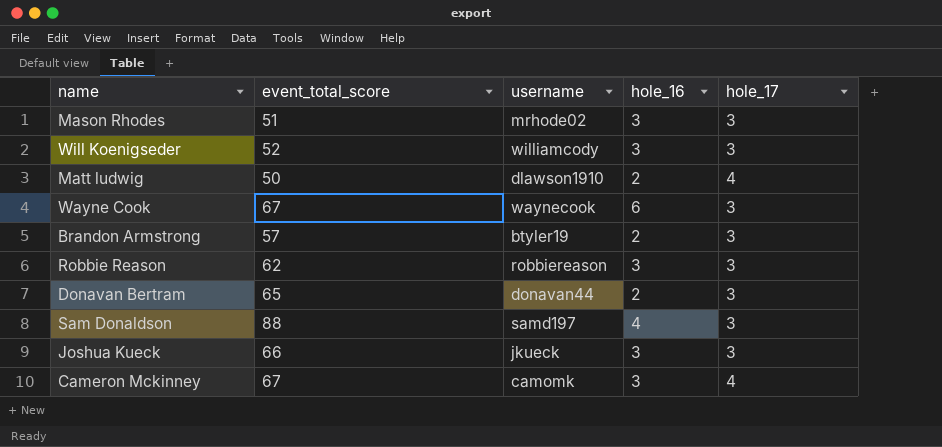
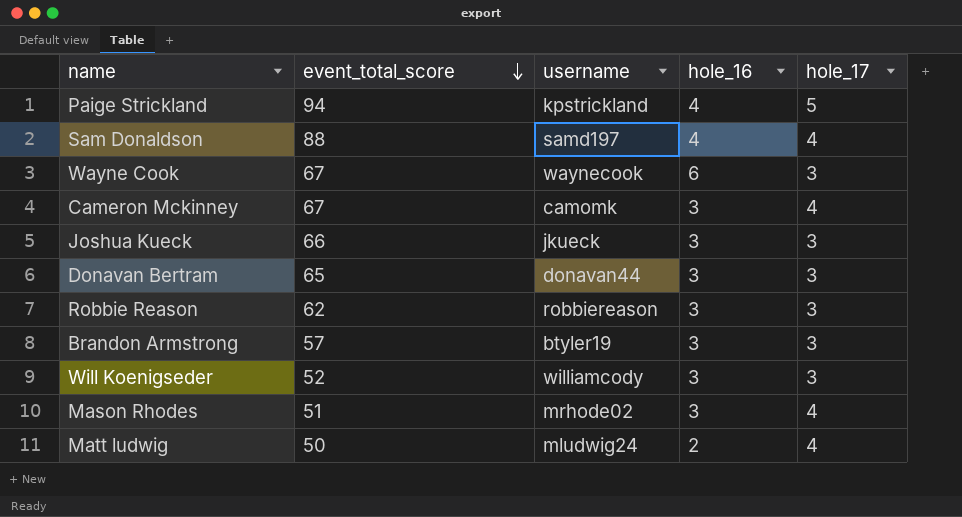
row order: none -> event_total_score descending
row Paige Strickland: none -> 94 | kpstrickland | 4 | 5
Sam Donaldson | hole_17: 3 -> 4
Donavan Bertram | hole_16: 2 -> 3
Brandon Armstrong | hole_16: 2 -> 3
Mason Rhodes | hole_17: 3 -> 4
Matt ludwig | username: dlawson1910 -> mludwig24

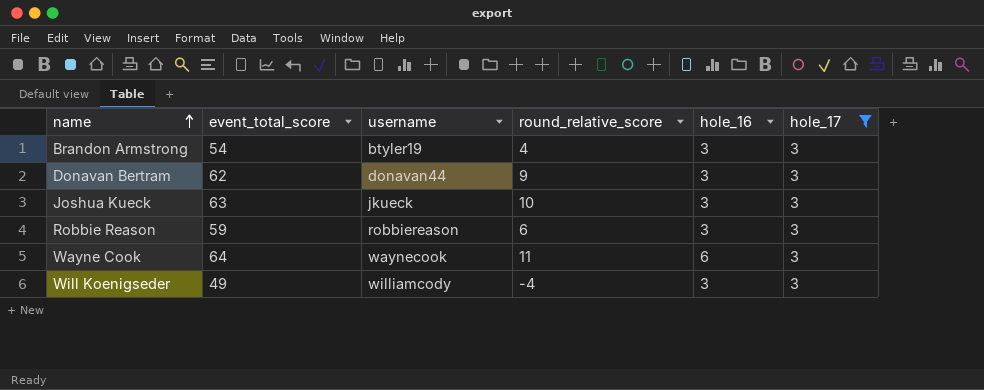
filter: none -> hole_17 = 3
row order: event_total_score descending -> name ascending
column round_relative_score | position: none -> 4
Brandon Armstrong | event_total_score: 57 -> 54
Donavan Bertram | event_total_score: 65 -> 62
Joshua Kueck | event_total_score: 66 -> 63
Robbie Reason | event_total_score: 62 -> 59
Wayne Cook | event_total_score: 67 -> 64
Will Koenigseder | event_total_score: 52 -> 49

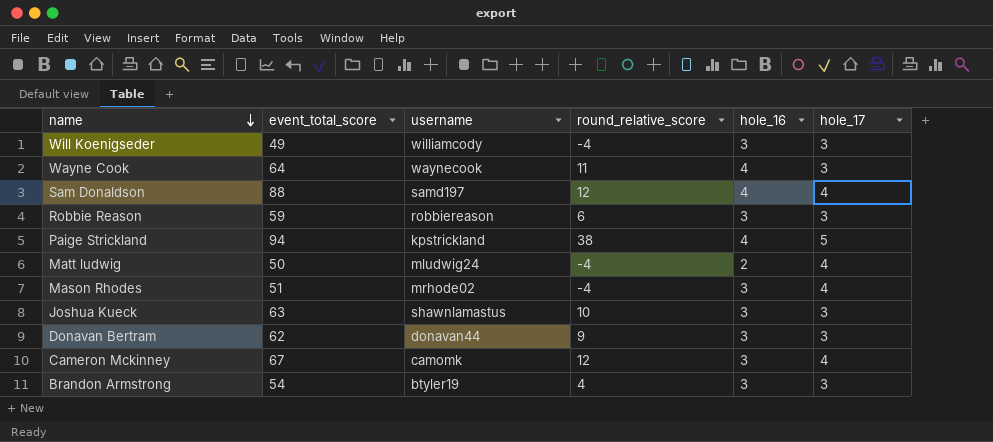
filter: hole_17 = 3 -> none
row order: name ascending -> name descending
Wayne Cook | hole_16: 6 -> 4
Joshua Kueck | username: jkueck -> shawnlamastus

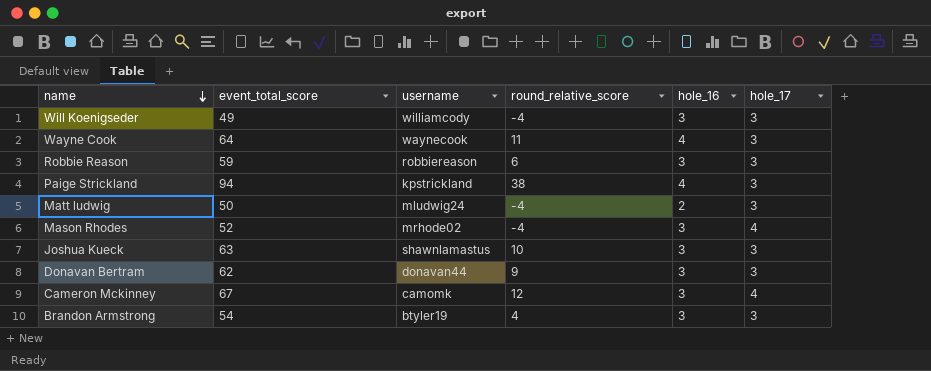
row Sam Donaldson: 88 | samd197 | 12 | 4 | 4 -> none
Paige Strickland | hole_17: 5 -> 3
Matt ludwig | hole_17: 4 -> 3
Mason Rhodes | event_total_score: 51 -> 52

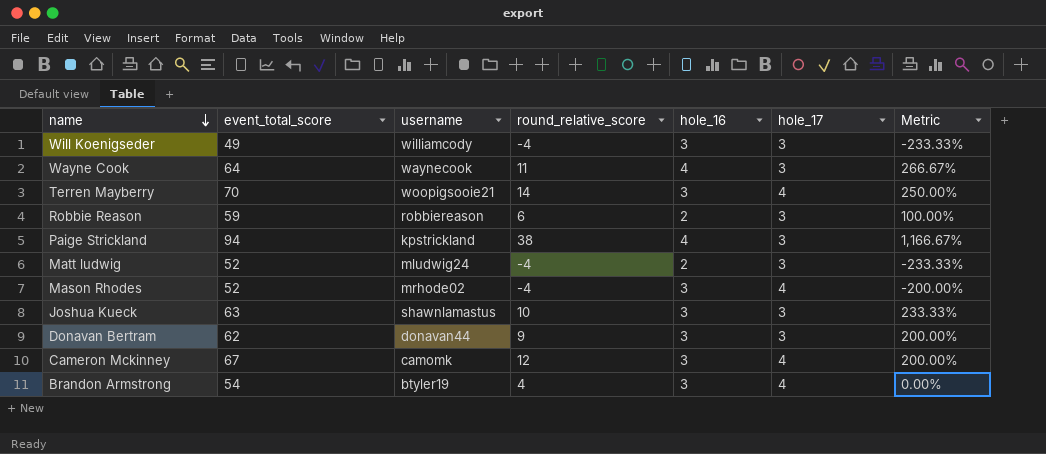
column Metric | formula: none -> ([round_relative_score] - [hole_17]) / [hole_17]
row Terren Mayberry: none -> 70 | woopigsooie21 | 14 | 3 | 4 | 250.00%
Robbie Reason | hole_16: 3 -> 2
Matt ludwig | event_total_score: 50 -> 52
Brandon Armstrong | hole_17: 3 -> 4

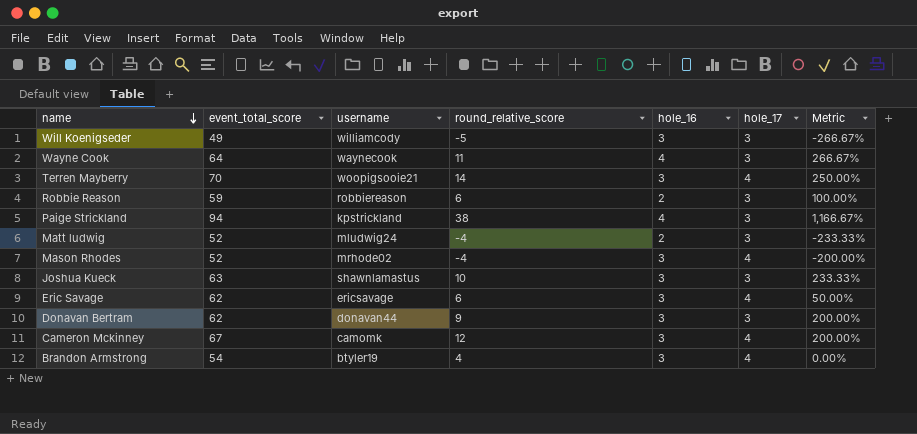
Will Koenigseder | round_relative_score: -4 -> -5
Will Koenigseder | Metric: -233.33% -> -266.67%
row Eric Savage: none -> 62 | ericsavage | 6 | 3 | 4 | 50.00%

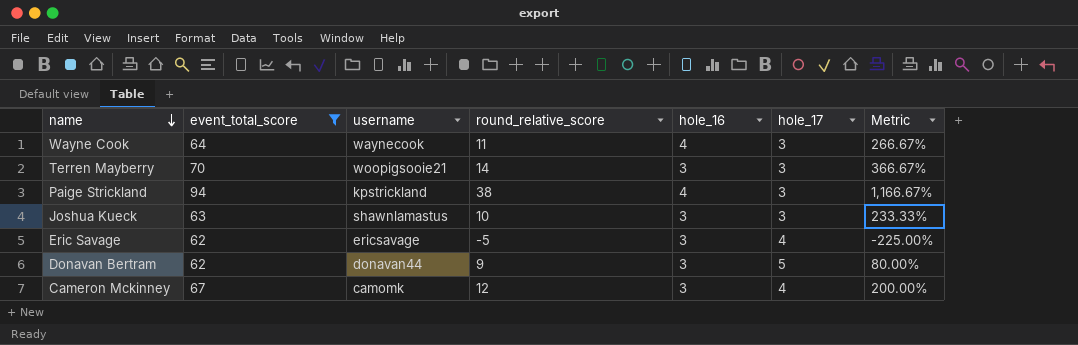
filter: none -> event_total_score >= 62
Terren Mayberry | hole_17: 4 -> 3
Terren Mayberry | Metric: 250.00% -> 366.67%
Eric Savage | round_relative_score: 6 -> -5
Eric Savage | Metric: 50.00% -> -225.00%
Donavan Bertram | hole_17: 3 -> 5
Donavan Bertram | Metric: 200.00% -> 80.00%

